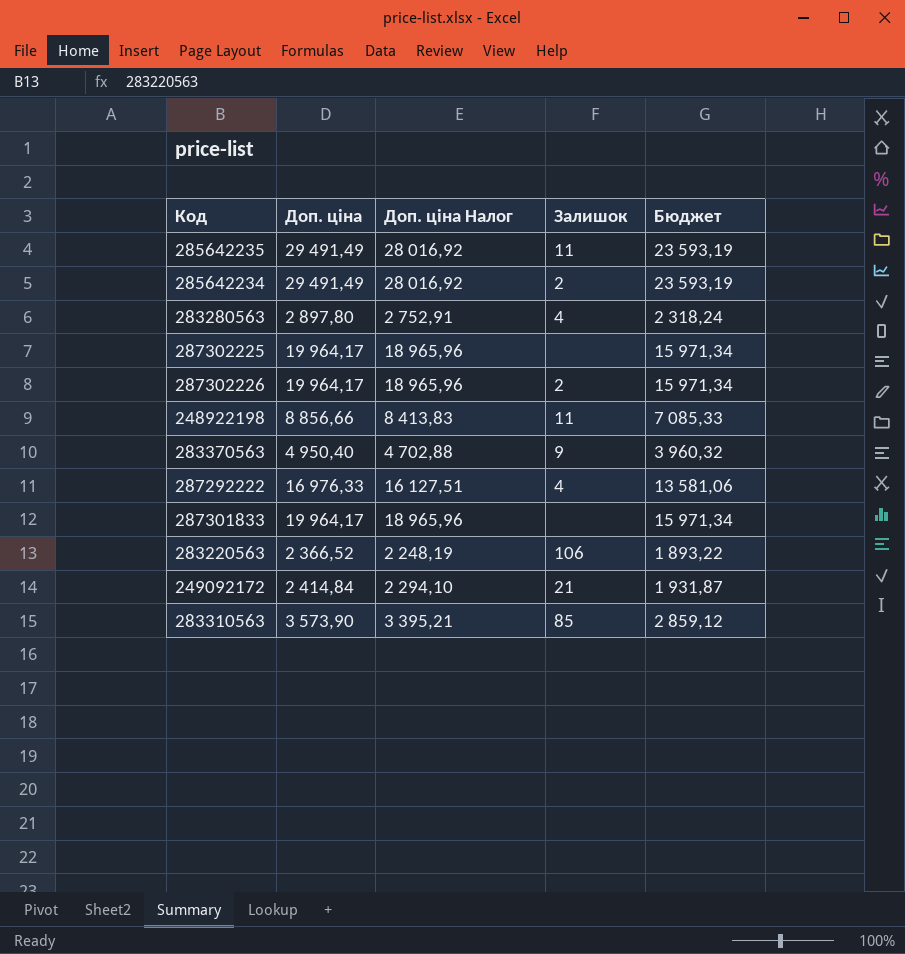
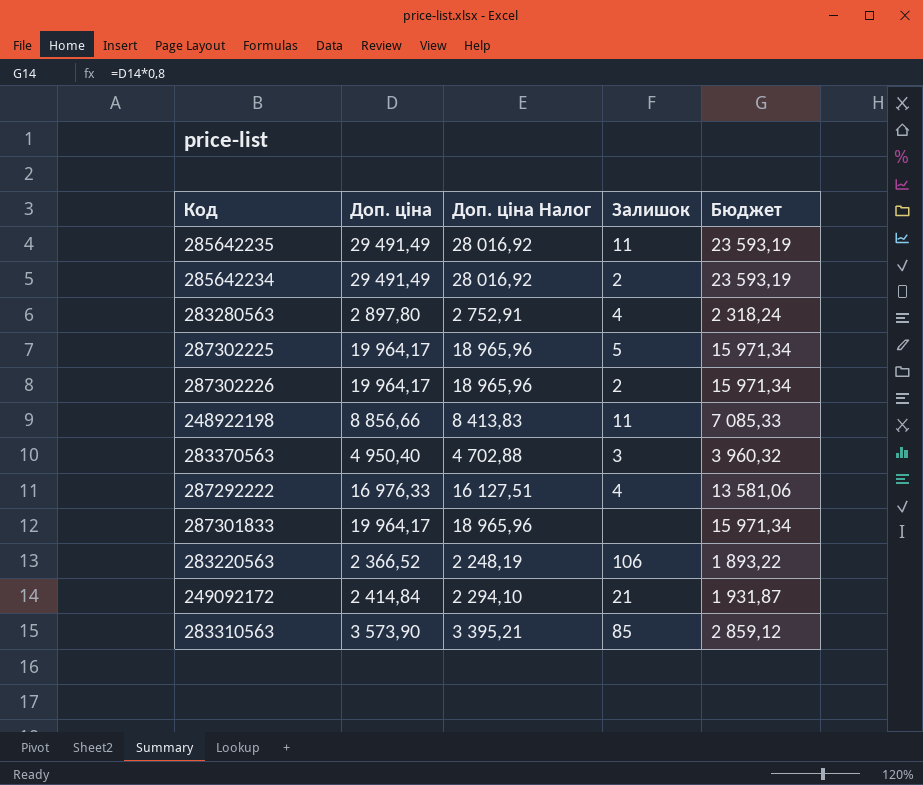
287302225 | Залишок: none -> 5
283370563 | Залишок: 9 -> 3

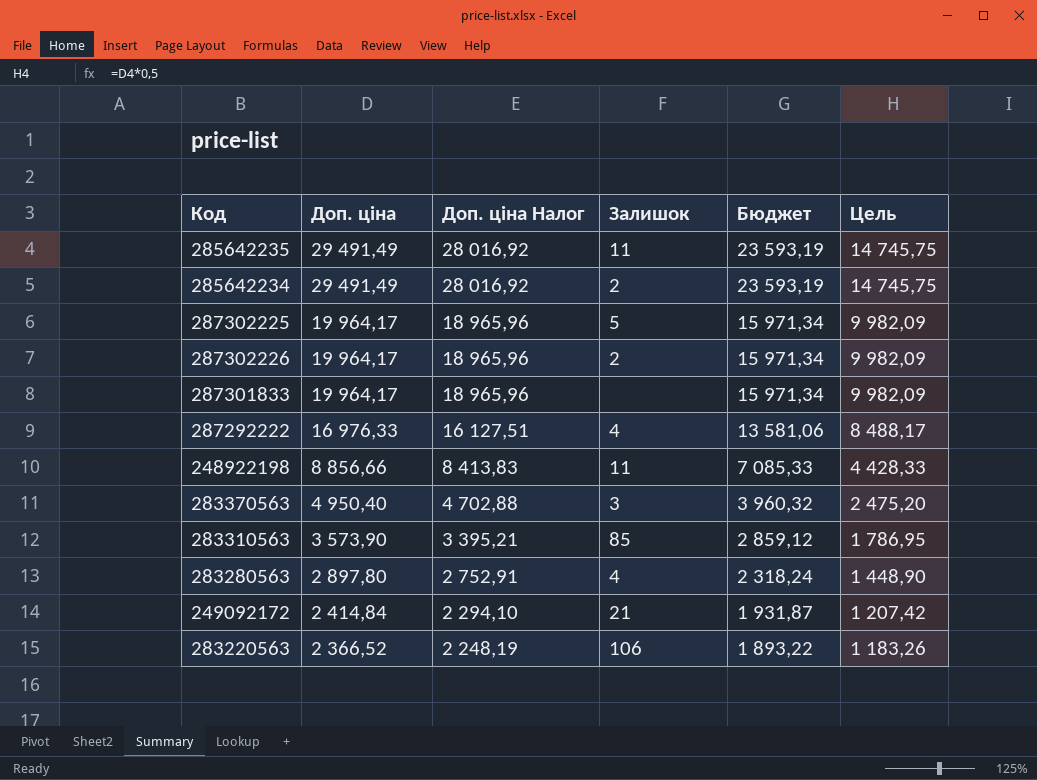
row order: none -> Доп. ціна descending
column Цель | formula: none -> [Доп. ціна] * 0,5

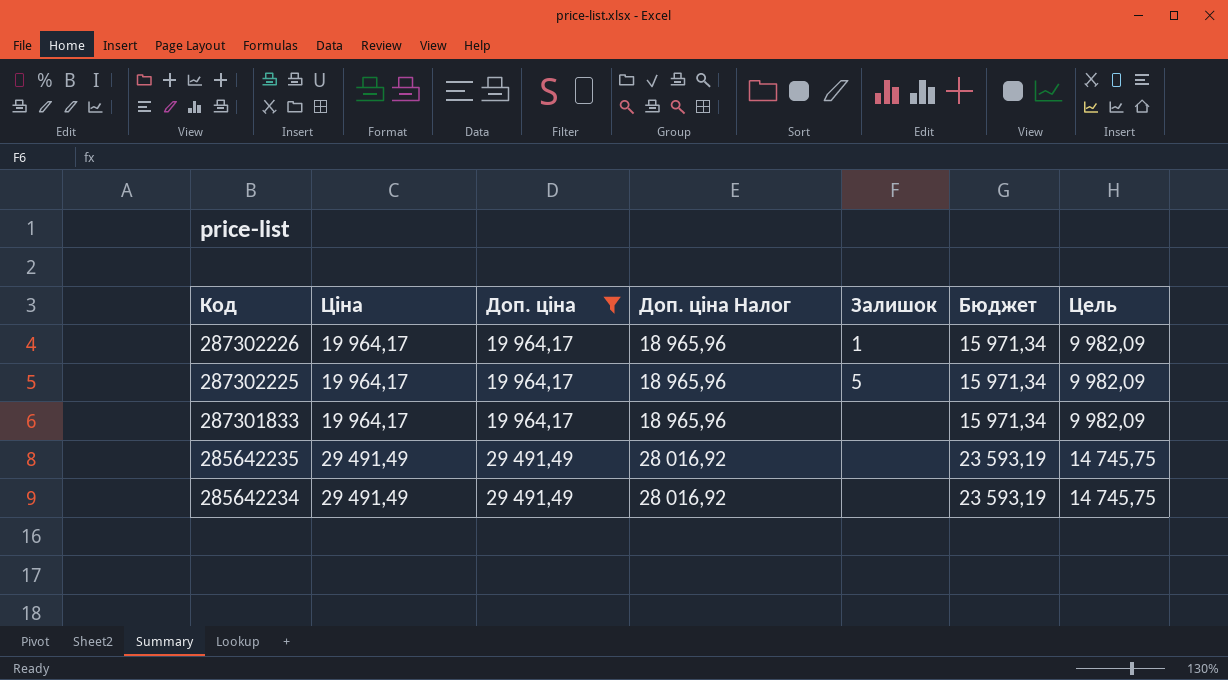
filter: none -> Доп. ціна >= 19 964,17
row order: Доп. ціна descending -> Код descending
column Ціна | position: none -> 2
287302226 | Залишок: 2 -> 1
285642235 | Залишок: 11 -> none
285642234 | Залишок: 2 -> none

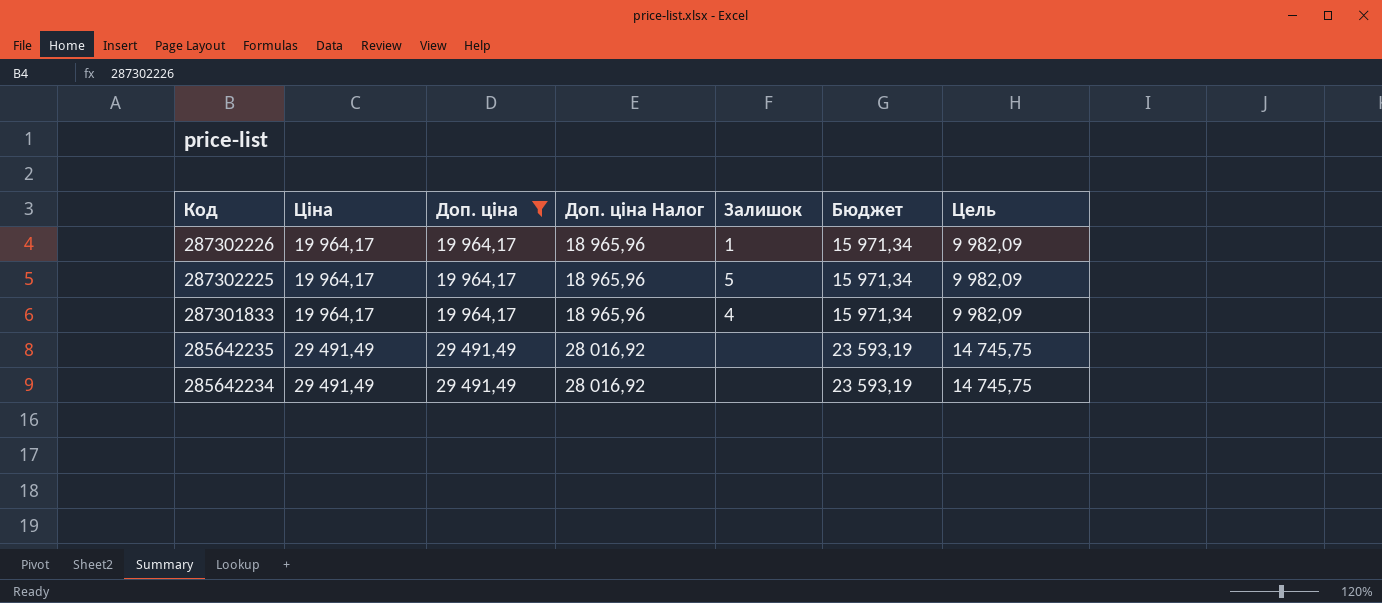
287301833 | Залишок: none -> 4

